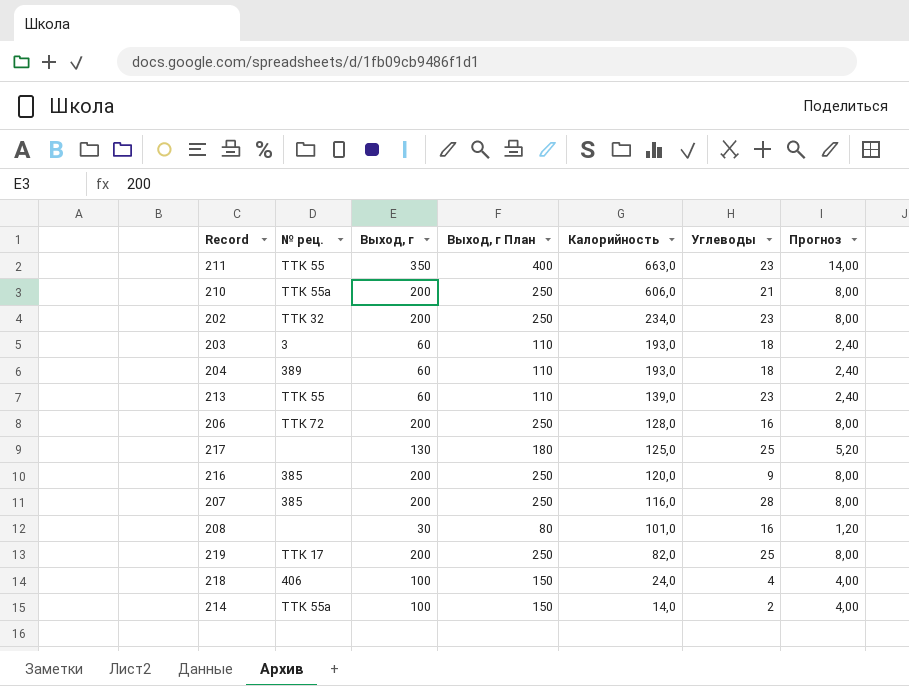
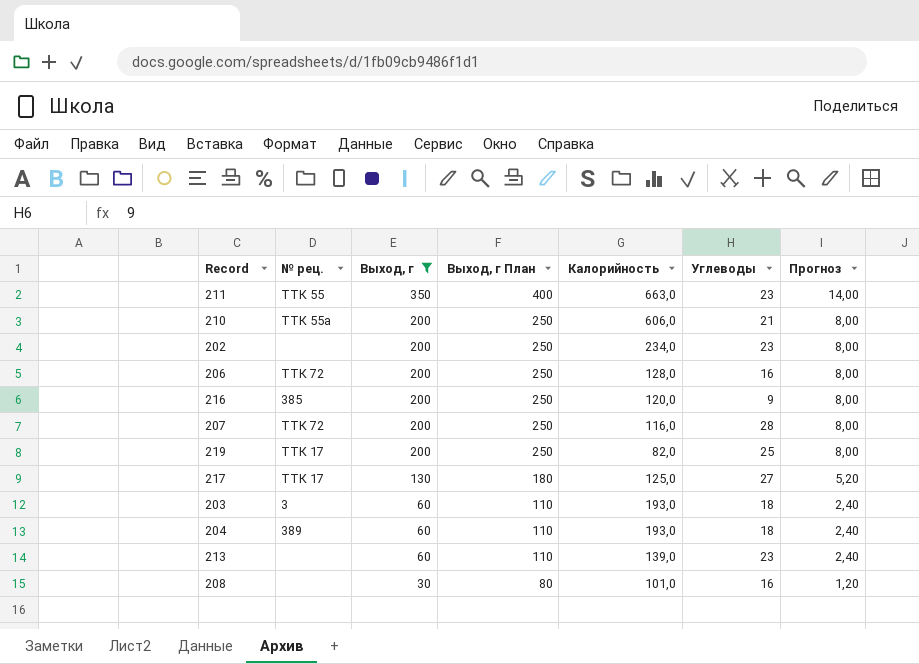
filter: none -> Выход, г != 100
row order: Калорийность descending -> Выход, г descending
202 | № рец.: ТТК 32 -> none
207 | № рец.: 385 -> ТТК 72
217 | № рец.: none -> ТТК 17
217 | Углеводы: 25 -> 27
213 | № рец.: ТТК 55 -> none

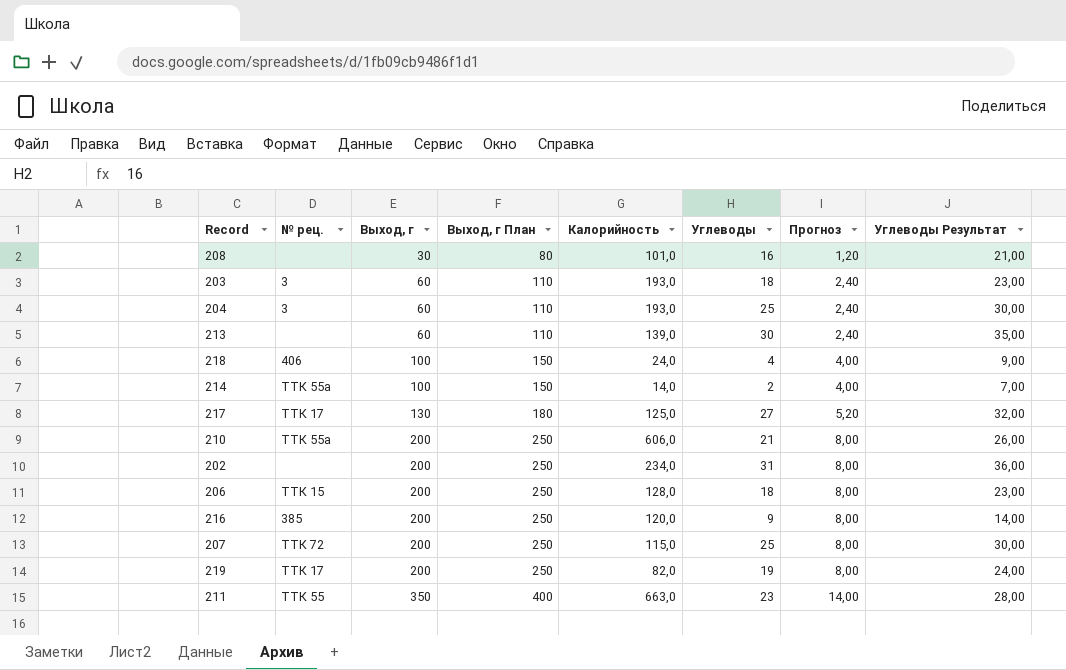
filter: Выход, г != 100 -> none
row order: Выход, г descending -> Выход, г ascending
column Углеводы Результат | formula: none -> [Углеводы] + 5
204 | № рец.: 389 -> 3
204 | Углеводы: 18 -> 25
213 | Углеводы: 23 -> 30
202 | Углеводы: 23 -> 31
206 | № рец.: ТТК 72 -> ТТК 15
206 | Углеводы: 16 -> 18
207 | Калорийность: 116,0 -> 115,0
207 | Углеводы: 28 -> 25
219 | Углеводы: 25 -> 19

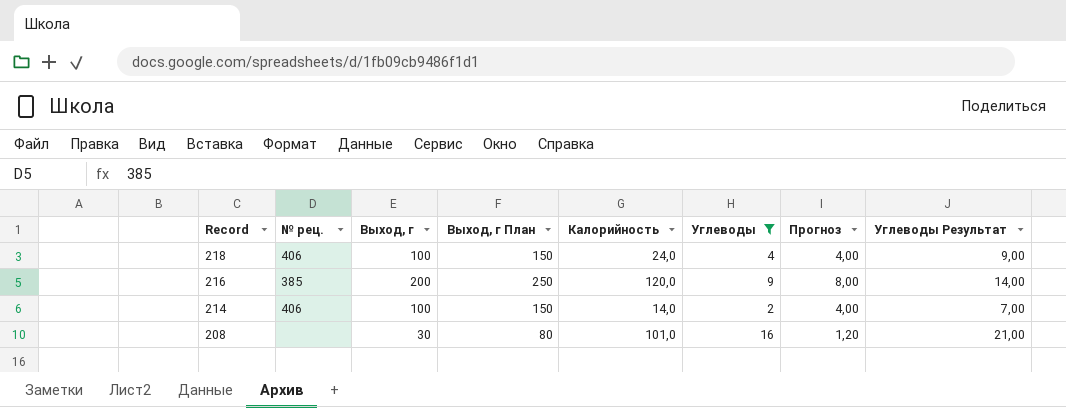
filter: none -> Углеводы <= 16
row order: Выход, г ascending -> Record descending
214 | № рец.: ТТК 55а -> 406

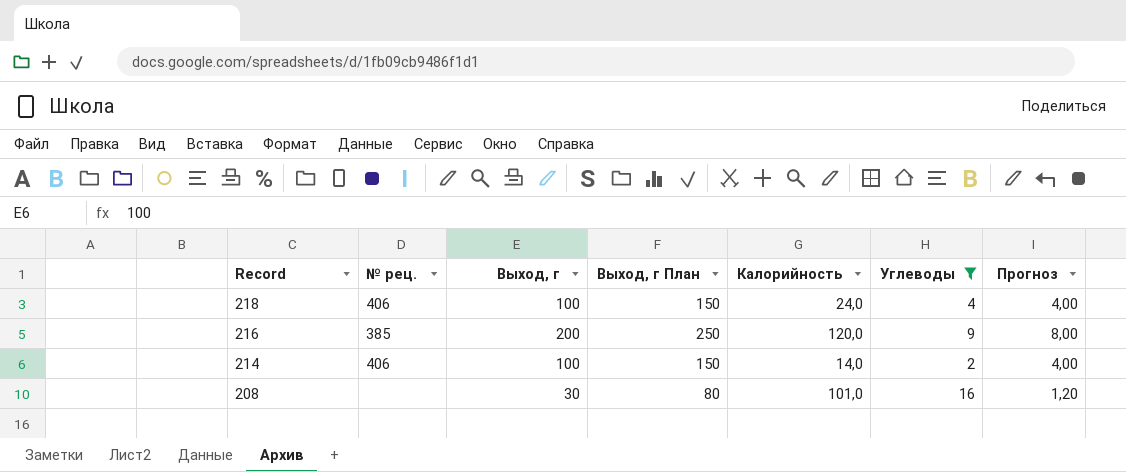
column Углеводы Результат | formula: [Углеводы] + 5 -> none

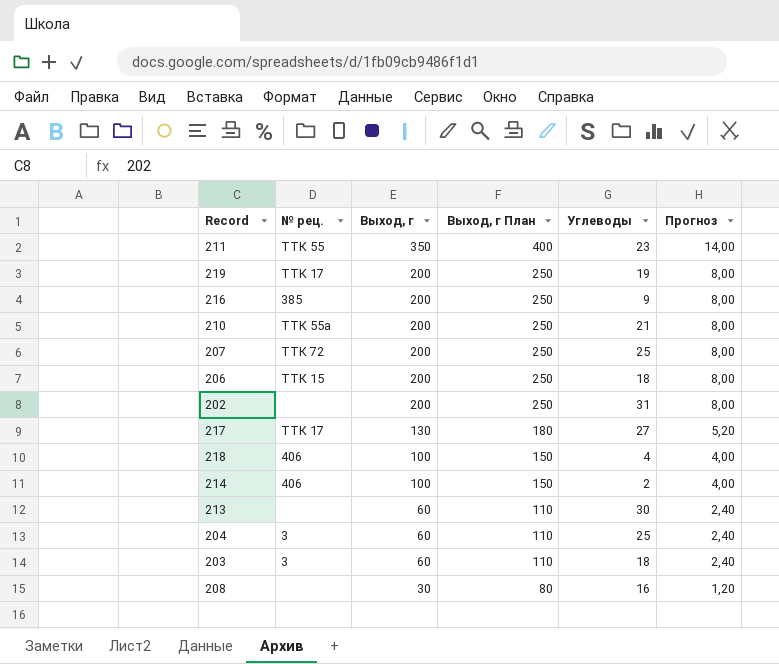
filter: Углеводы <= 16 -> none
row order: Record descending -> Выход, г descending
column Калорийность | position: 5 -> none

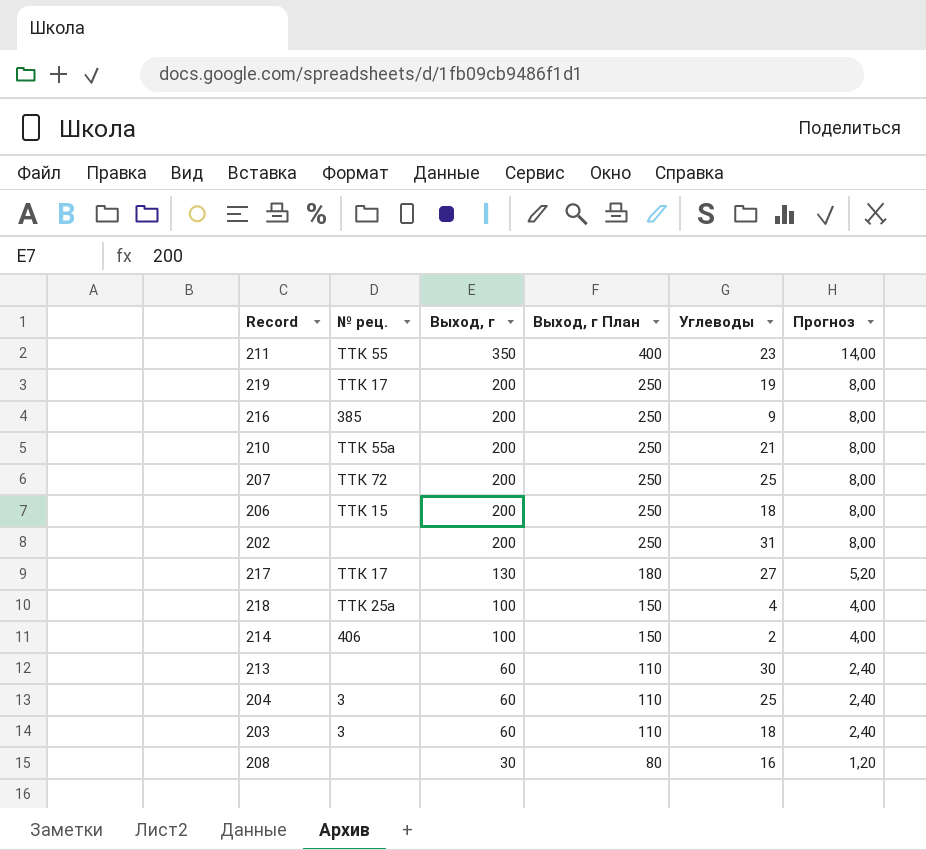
218 | № рец.: 406 -> ТТК 25а

